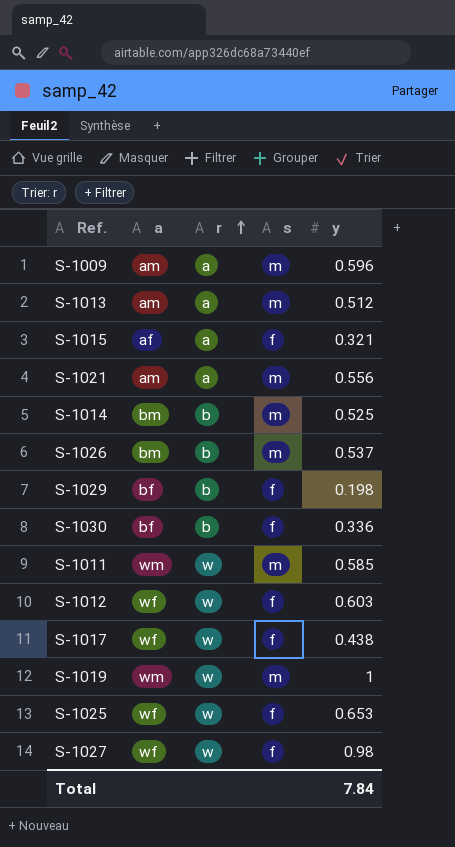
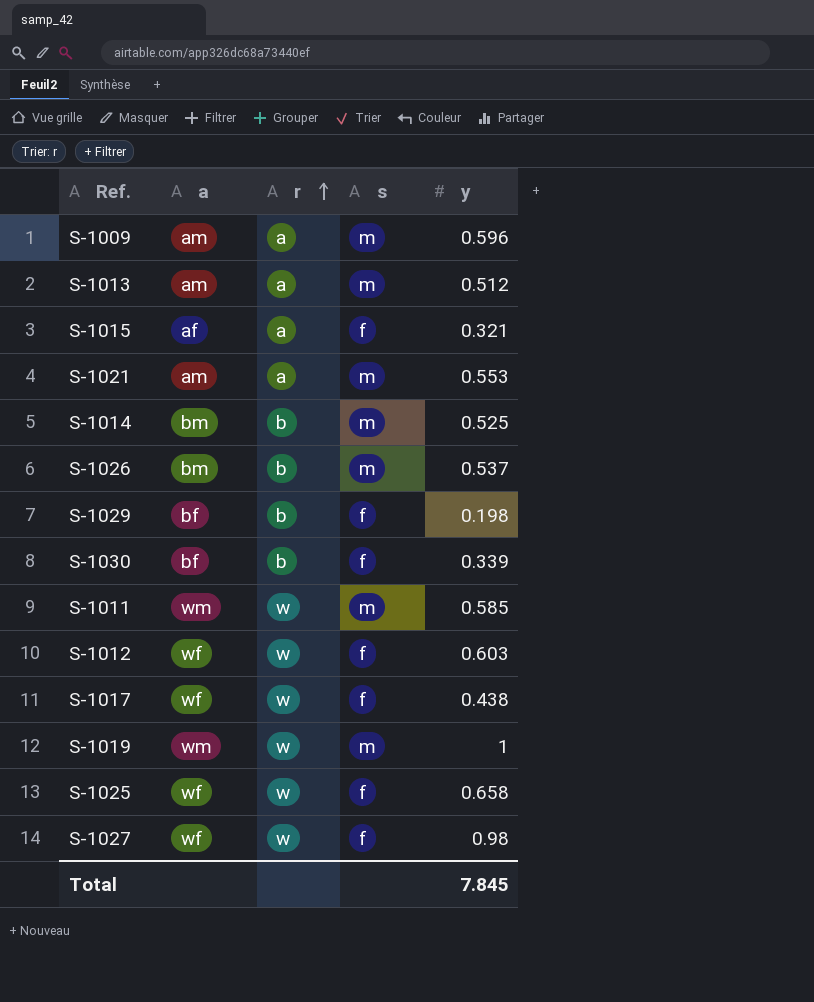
S-1021 | y: 0.556 -> 0.553
S-1030 | y: 0.336 -> 0.339
S-1025 | y: 0.653 -> 0.658
Total | y: 7.84 -> 7.845

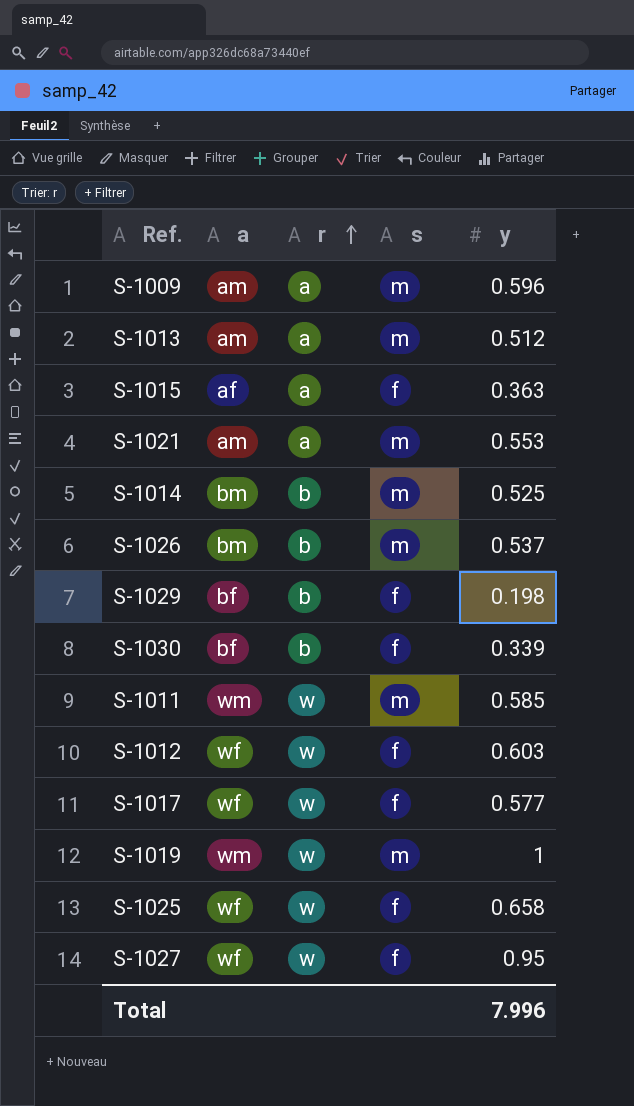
S-1015 | y: 0.321 -> 0.363
S-1017 | y: 0.438 -> 0.577
S-1027 | y: 0.98 -> 0.95
Total | y: 7.845 -> 7.996

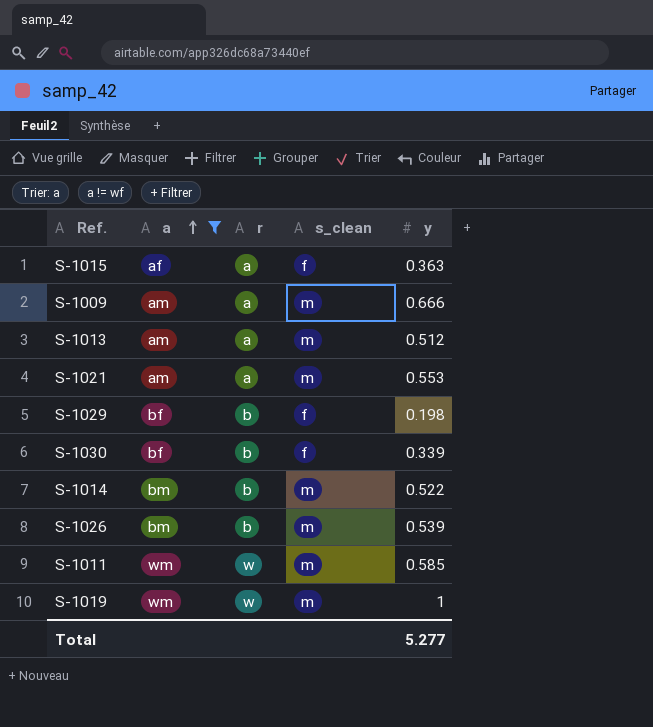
filter: none -> a != wf
row order: r ascending -> a ascending
column name: s -> s_clean
S-1009 | y: 0.596 -> 0.666
S-1014 | y: 0.525 -> 0.522
S-1026 | y: 0.537 -> 0.539
Total | y: 7.996 -> 5.277

